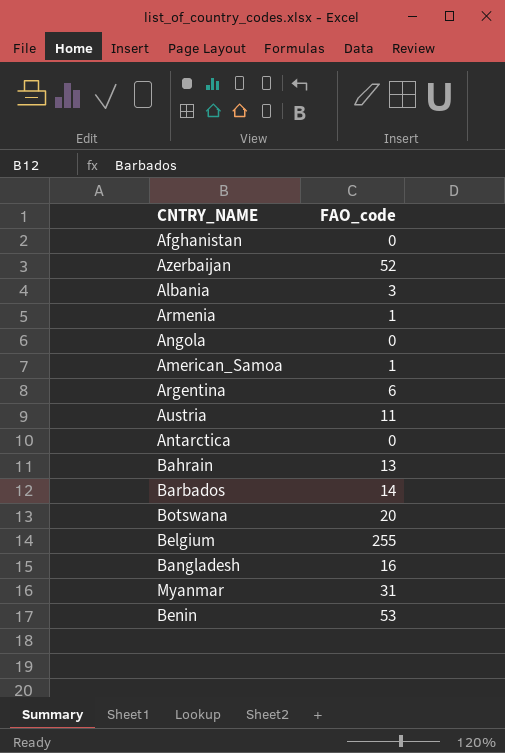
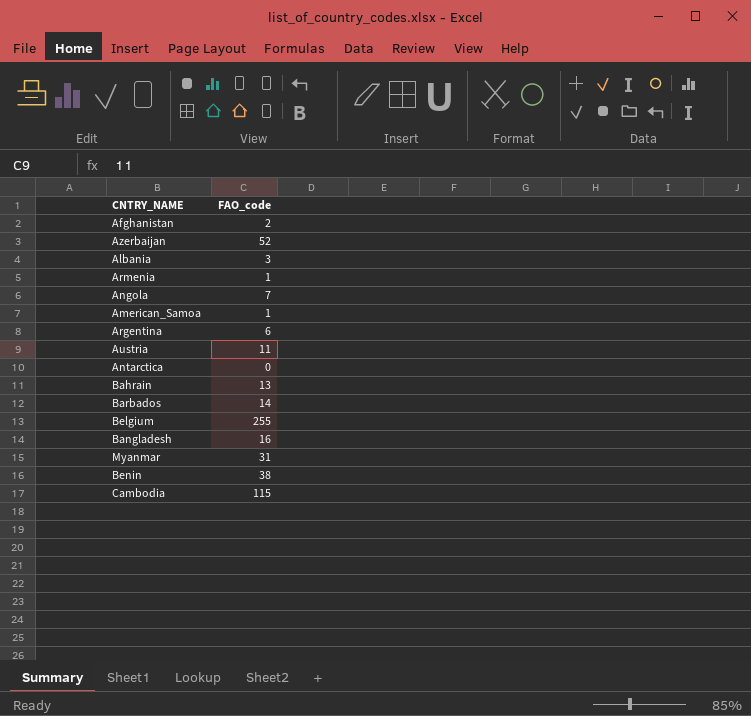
row Botswana: 20 -> none
Afghanistan | FAO_code: 0 -> 2
Angola | FAO_code: 0 -> 7
Benin | FAO_code: 53 -> 38
row Cambodia: none -> 115

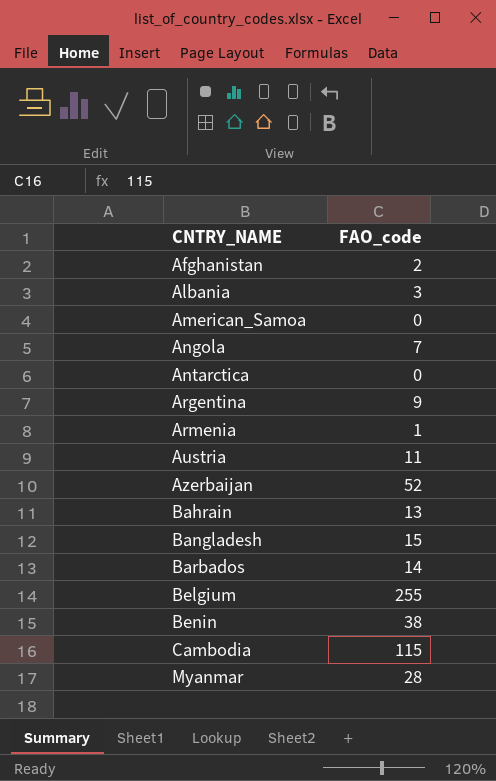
row order: none -> CNTRY_NAME ascending
American_Samoa | FAO_code: 1 -> 0
Argentina | FAO_code: 6 -> 9
Bangladesh | FAO_code: 16 -> 15
Myanmar | FAO_code: 31 -> 28

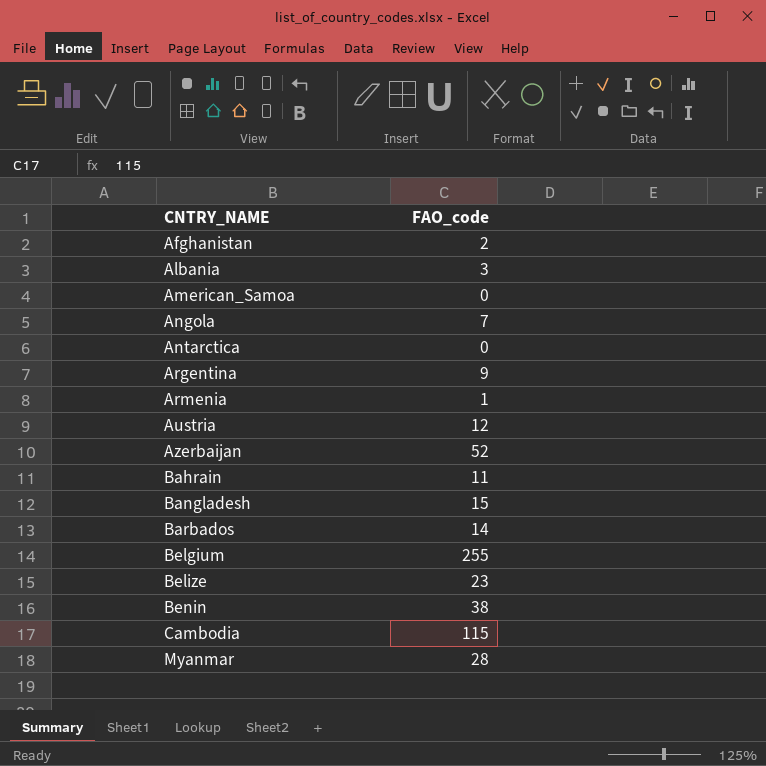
Austria | FAO_code: 11 -> 12
Bahrain | FAO_code: 13 -> 11
row Belize: none -> 23

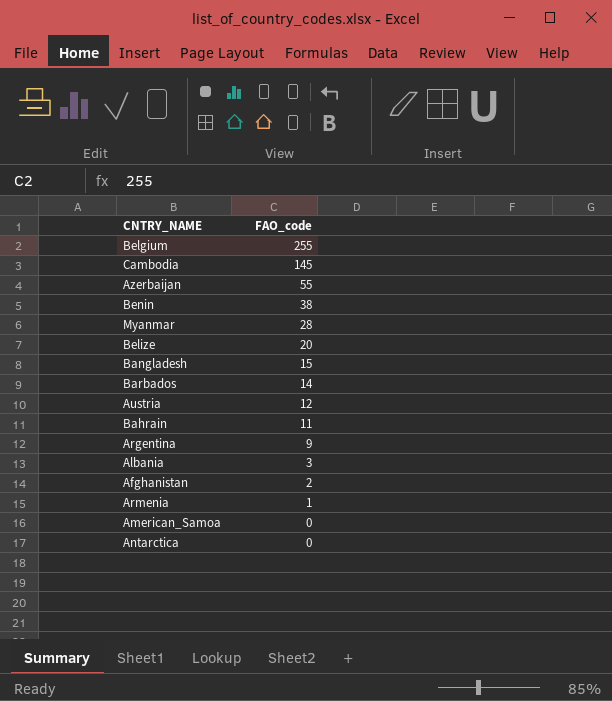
row order: CNTRY_NAME ascending -> FAO_code descending
row Angola: 7 -> none
Cambodia | FAO_code: 115 -> 145
Azerbaijan | FAO_code: 52 -> 55
Belize | FAO_code: 23 -> 20

